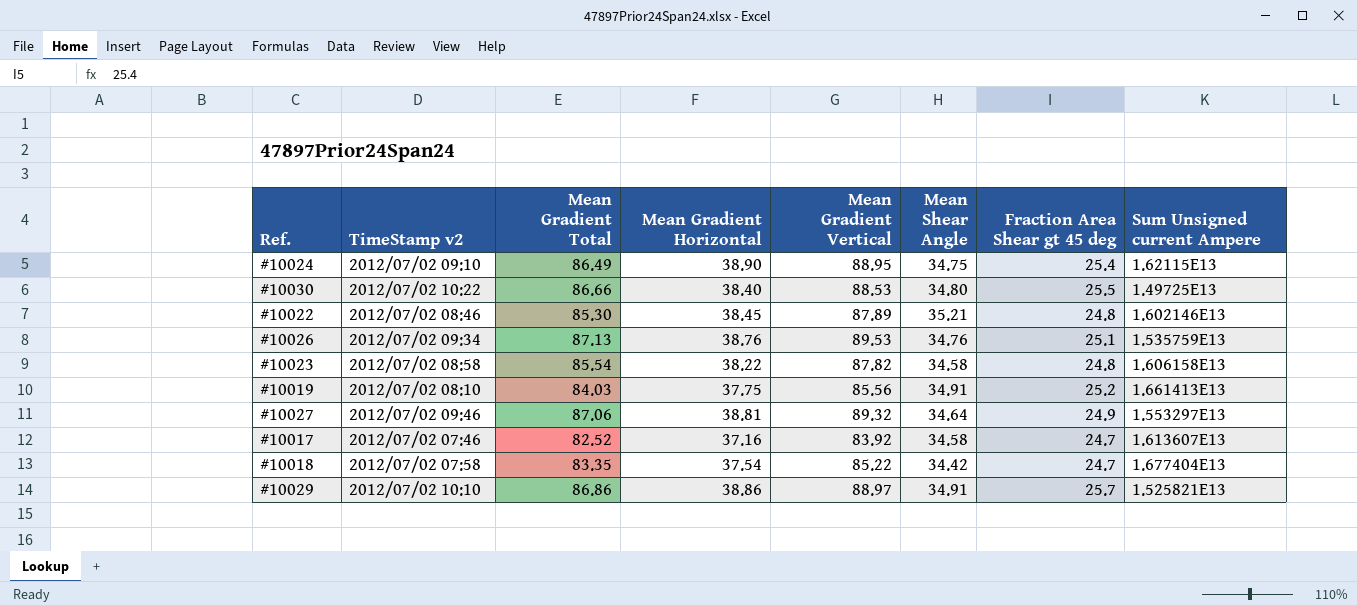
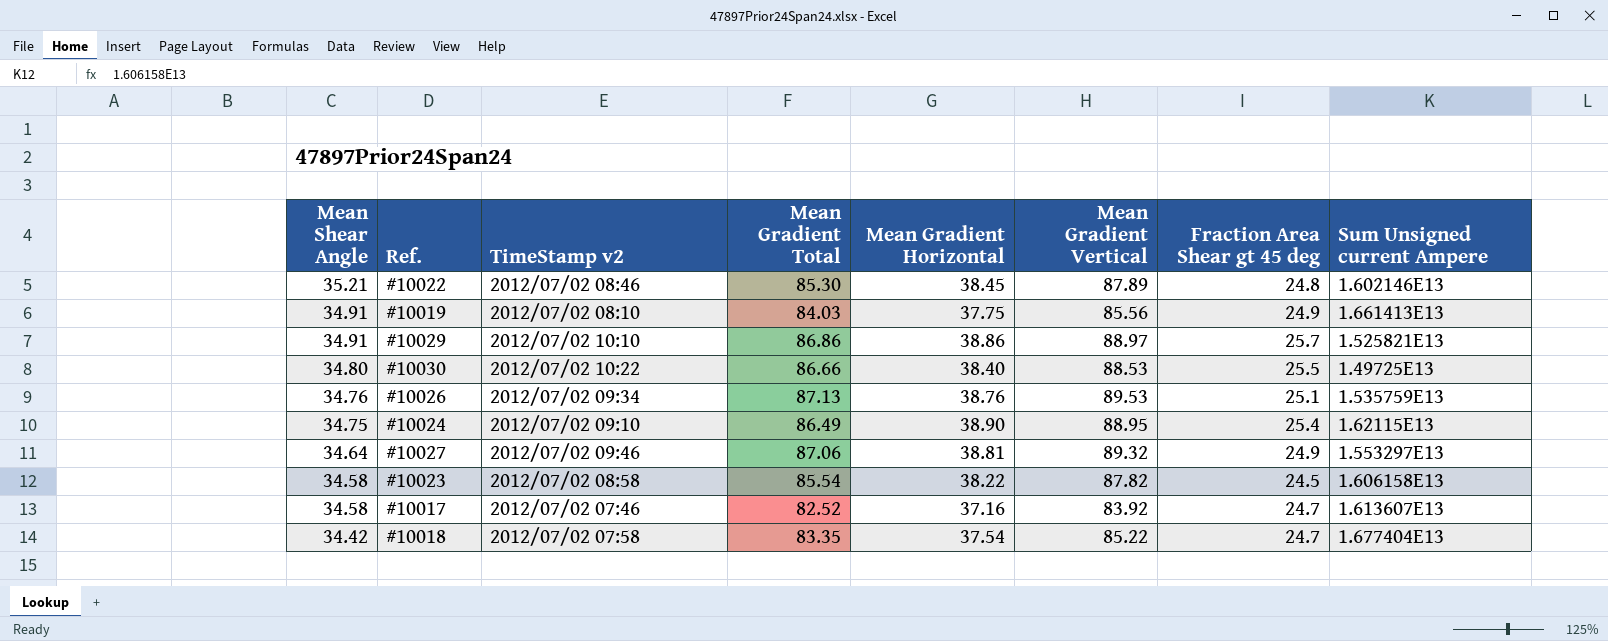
row order: none -> Mean Shear Angle descending
column Mean Shear Angle | position: 6 -> 1
#10019 | Fraction Area Shear gt 45 deg: 25.2 -> 24.9
#10023 | Fraction Area Shear gt 45 deg: 24.8 -> 24.5

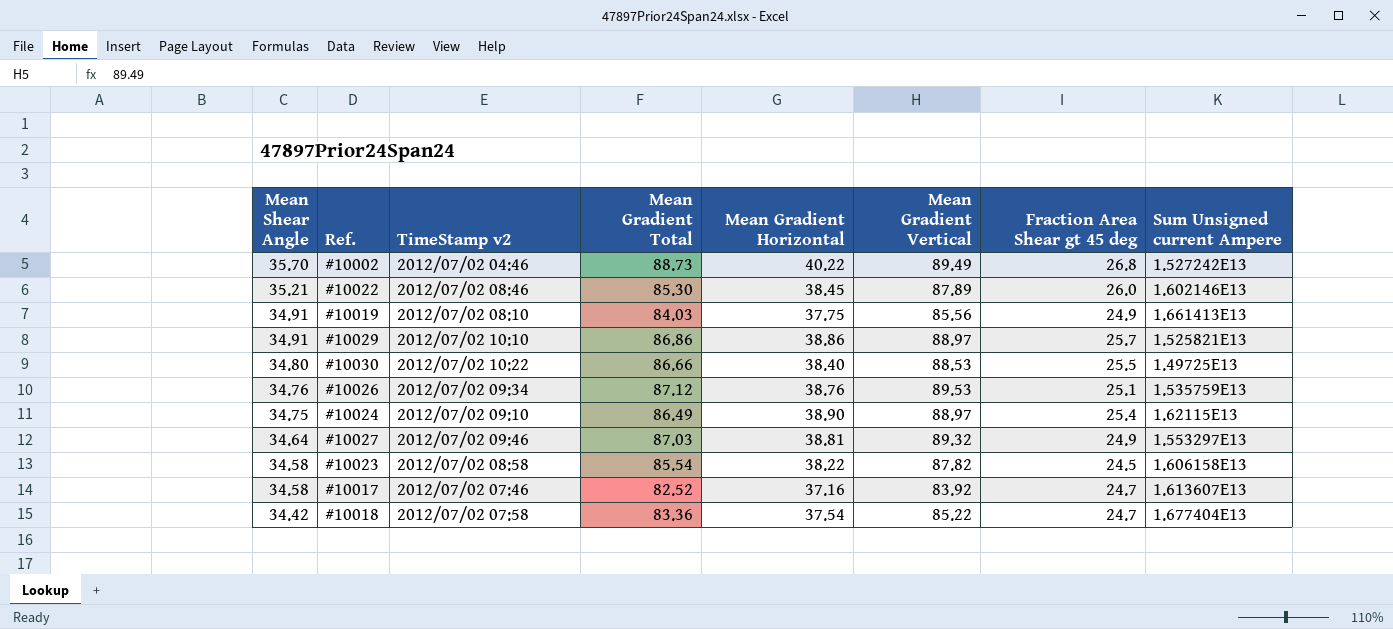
row #10002: none -> 35.70 | 2012/07/02 04:46 | 88.73 | 40.22 | 89.49 | 26.8 | 1.527242E13
#10022 | Fraction Area Shear gt 45 deg: 24.8 -> 26.0
#10026 | Mean Gradient Total: 87.13 -> 87.12
#10024 | Mean Gradient Vertical: 88.95 -> 88.97
#10027 | Mean Gradient Total: 87.06 -> 87.03
#10018 | Mean Gradient Total: 83.35 -> 83.36

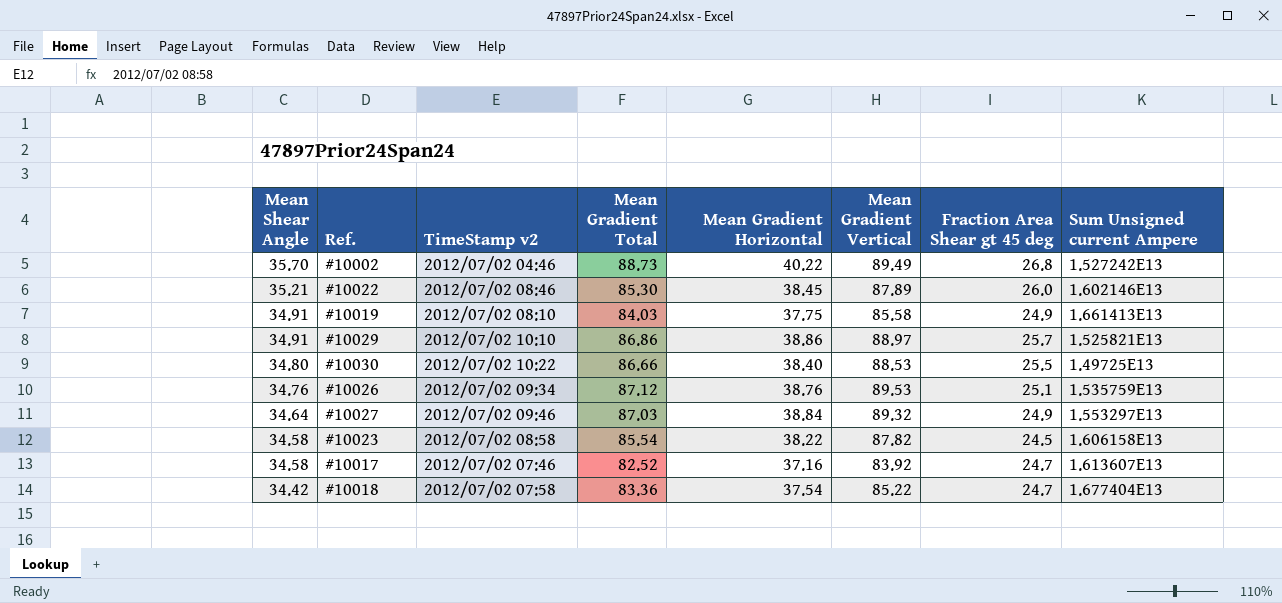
row #10024: 34.75 | 2012/07/02 09:10 | 86.49 | 38.90 | 88.97 | 25.4 | 1.62115E13 -> none
#10019 | Mean Gradient Vertical: 85.56 -> 85.58
#10027 | Mean Gradient Horizontal: 38.81 -> 38.84

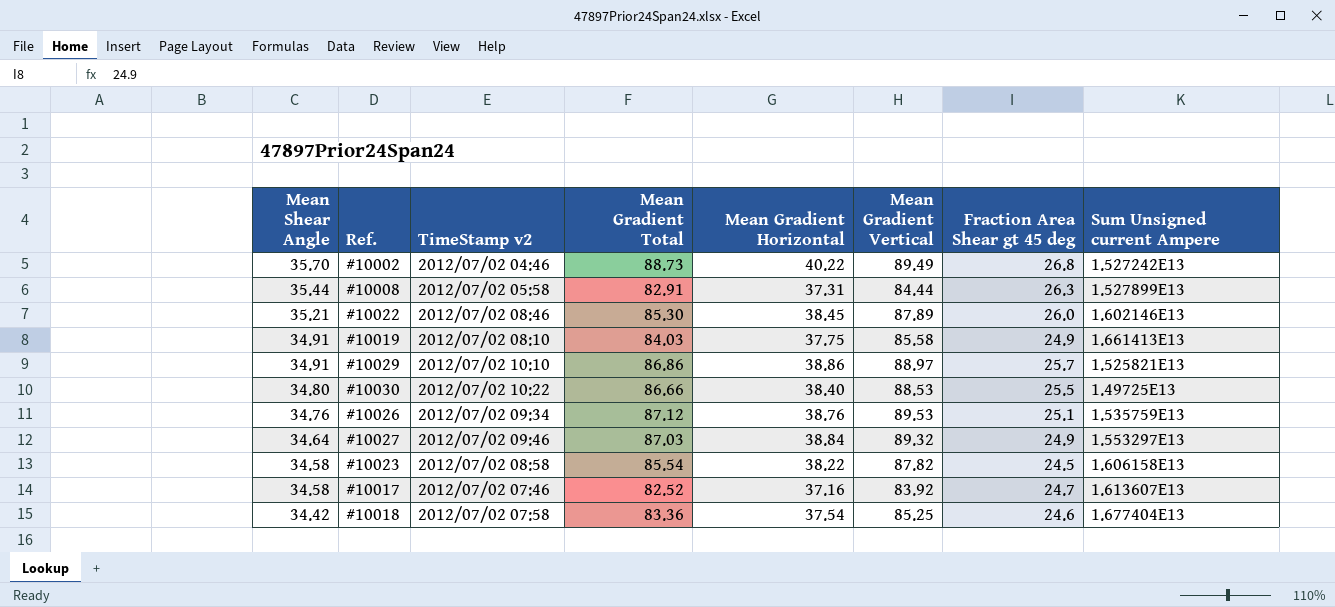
row #10008: none -> 35.44 | 2012/07/02 05:58 | 82.91 | 37.31 | 84.44 | 26.3 | 1.527899E13
#10018 | Mean Gradient Vertical: 85.22 -> 85.25
#10018 | Fraction Area Shear gt 45 deg: 24.7 -> 24.6

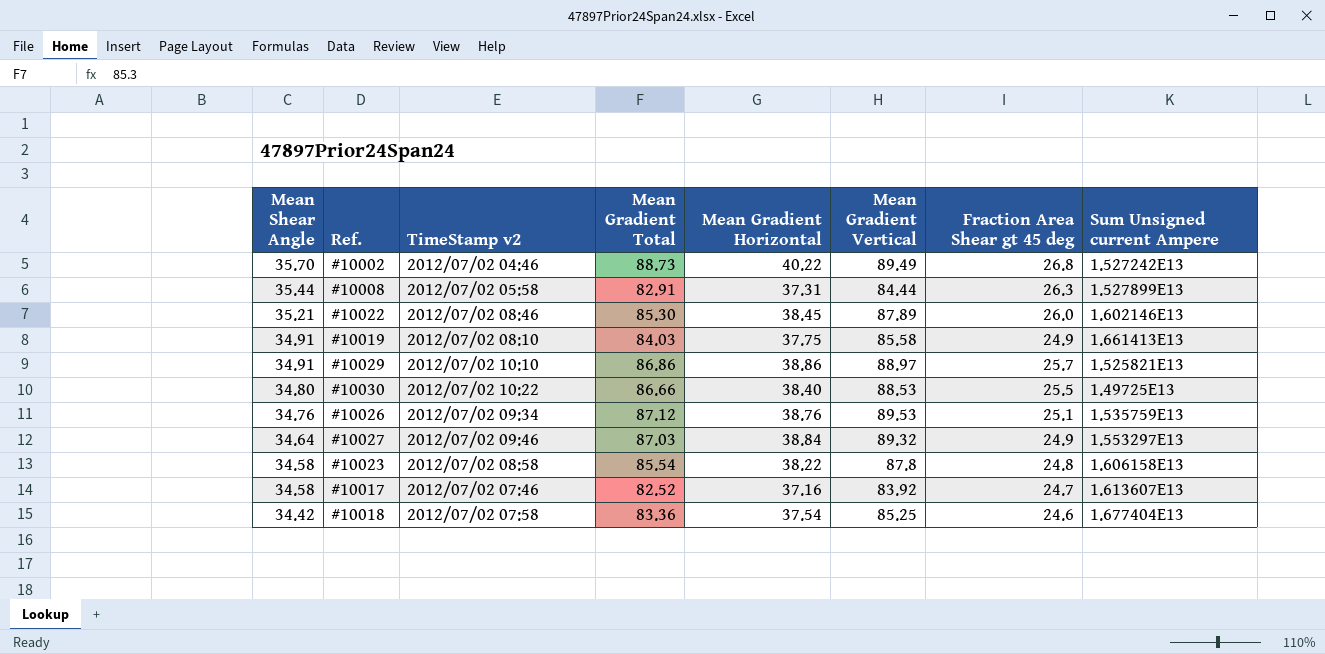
#10023 | Mean Gradient Vertical: 87.82 -> 87.8
#10023 | Fraction Area Shear gt 45 deg: 24.5 -> 24.8

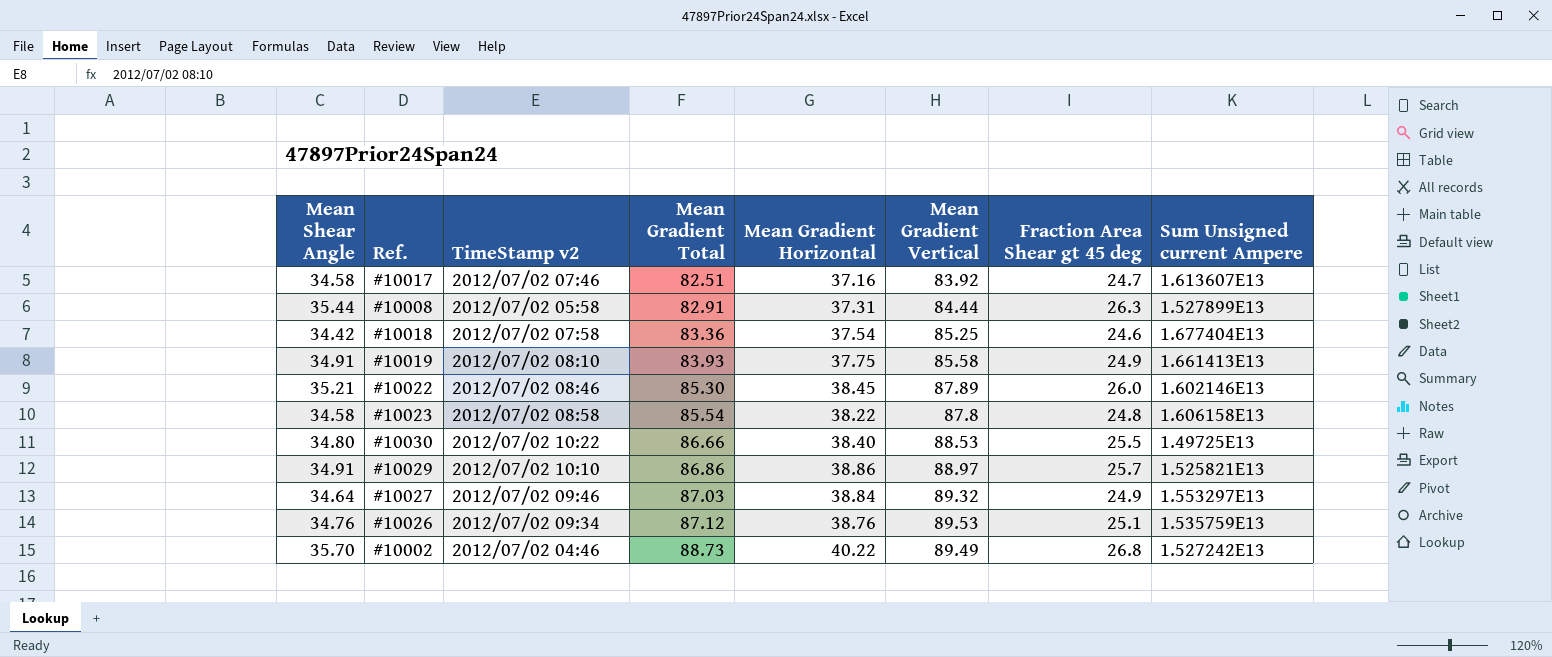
row order: Mean Shear Angle descending -> Mean Gradient Total ascending
#10017 | Mean Gradient Total: 82.52 -> 82.51
#10019 | Mean Gradient Total: 84.03 -> 83.93

